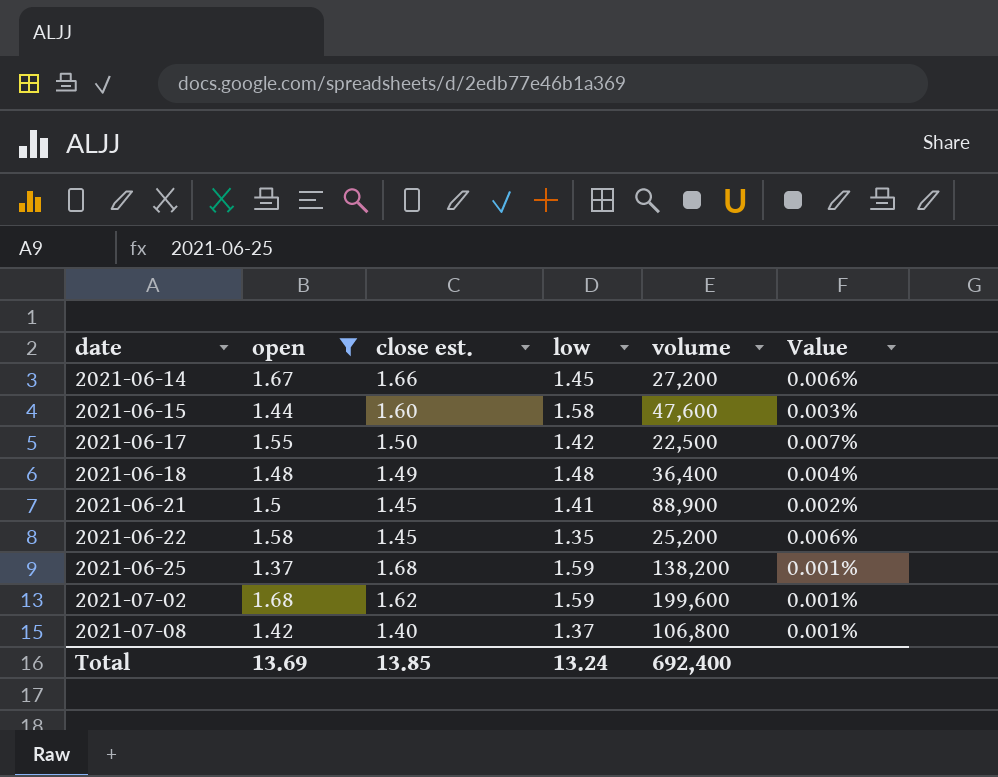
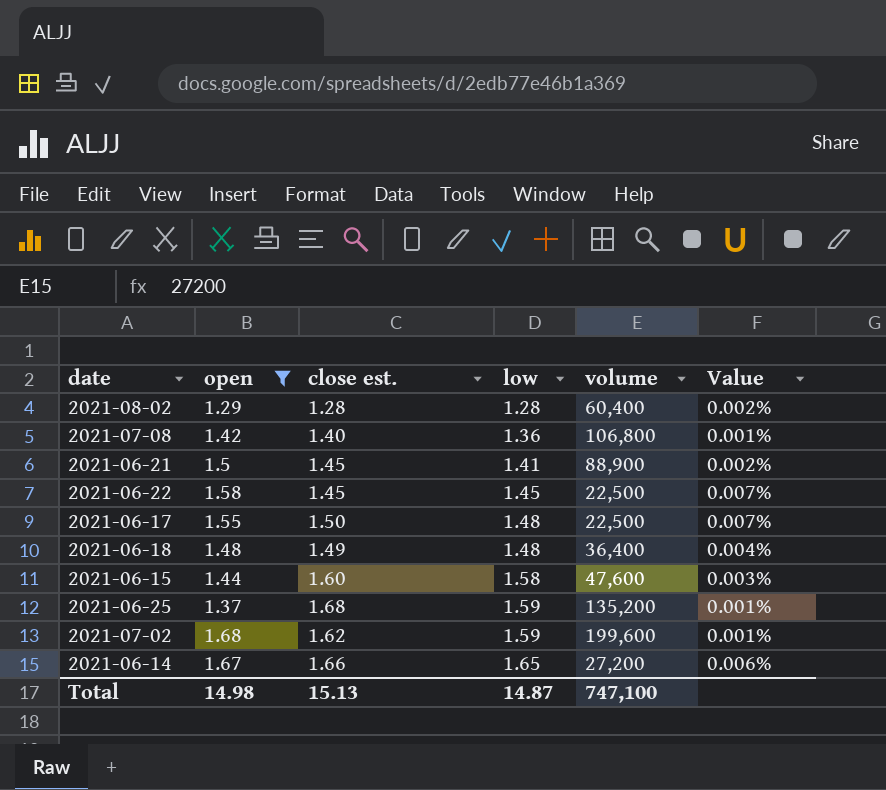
row order: date ascending -> low ascending
row 2021-08-02: none -> 1.29 | 1.28 | 1.28 | 60,400 | 0.002%
2021-07-08 | low: 1.37 -> 1.36
2021-06-22 | low: 1.35 -> 1.45
2021-06-22 | volume: 25,200 -> 22,500
2021-06-22 | Value: 0.006% -> 0.007%
2021-06-17 | low: 1.42 -> 1.48
2021-06-25 | volume: 138,200 -> 135,200
2021-06-14 | low: 1.45 -> 1.65
Total | open: 13.69 -> 14.98
Total | close est.: 13.85 -> 15.13
Total | low: 13.24 -> 14.87
Total | volume: 692,400 -> 747,100

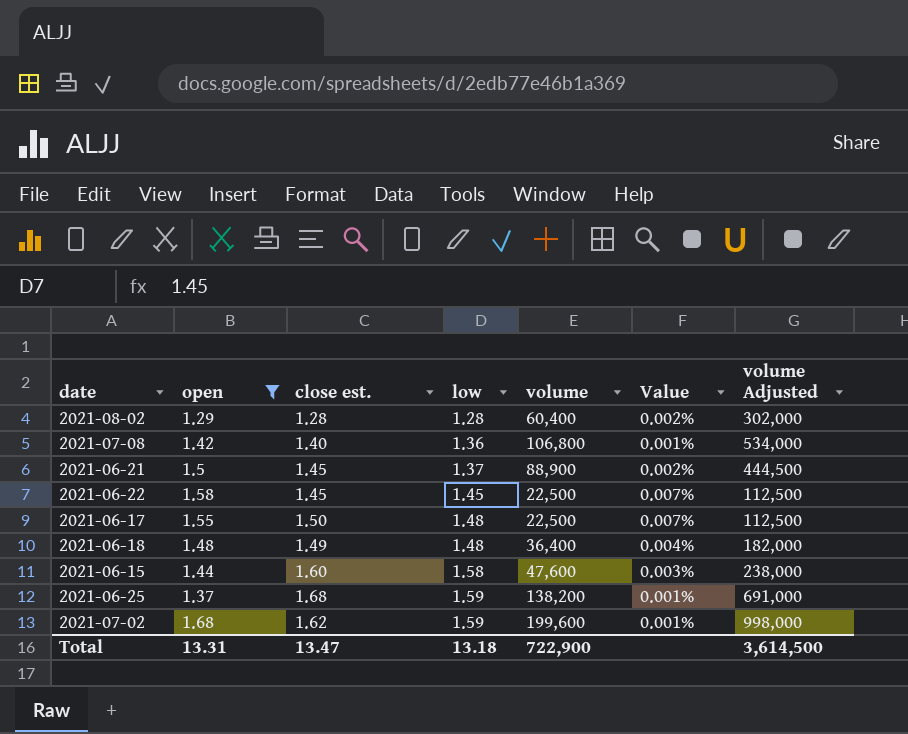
column volume Adjusted | formula: none -> [volume] * 5
row 2021-06-14: 1.67 | 1.66 | 1.65 | 27,200 | 0.006% -> none
2021-06-21 | low: 1.41 -> 1.37
2021-06-25 | volume: 135,200 -> 138,200
Total | open: 14.98 -> 13.31
Total | close est.: 15.13 -> 13.47
Total | low: 14.87 -> 13.18
Total | volume: 747,100 -> 722,900

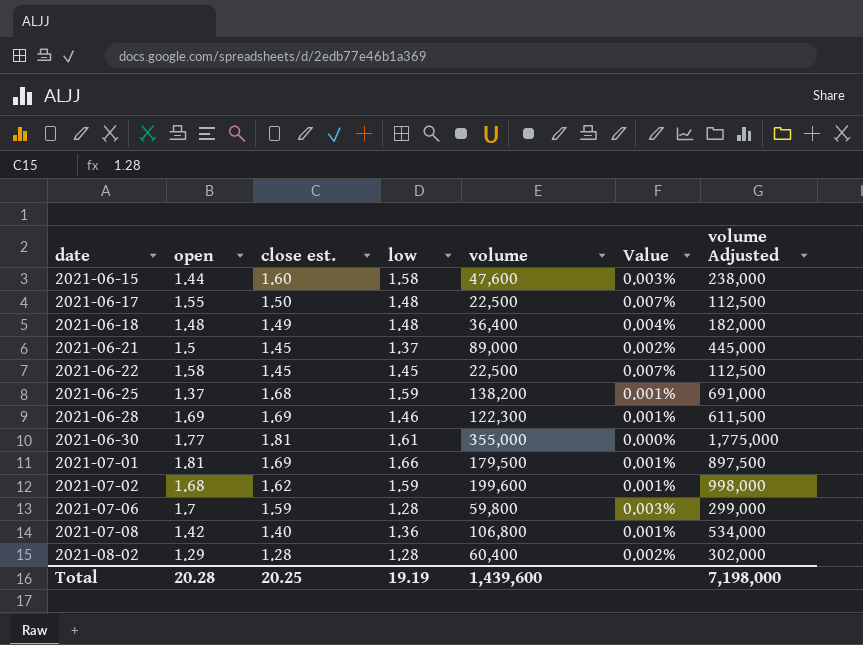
filter: open <= 1.68 -> none
row order: low ascending -> date ascending
2021-06-21 | volume: 88,900 -> 89,000
2021-06-21 | volume Adjusted: 444,500 -> 445,000
Total | open: 13.31 -> 20.28
Total | close est.: 13.47 -> 20.25
Total | low: 13.18 -> 19.19
Total | volume: 722,900 -> 1,439,600
Total | volume Adjusted: 3,614,500 -> 7,198,000

